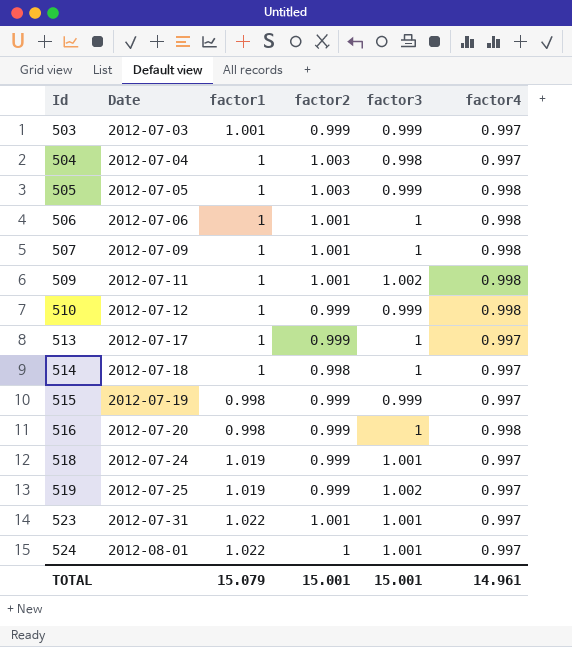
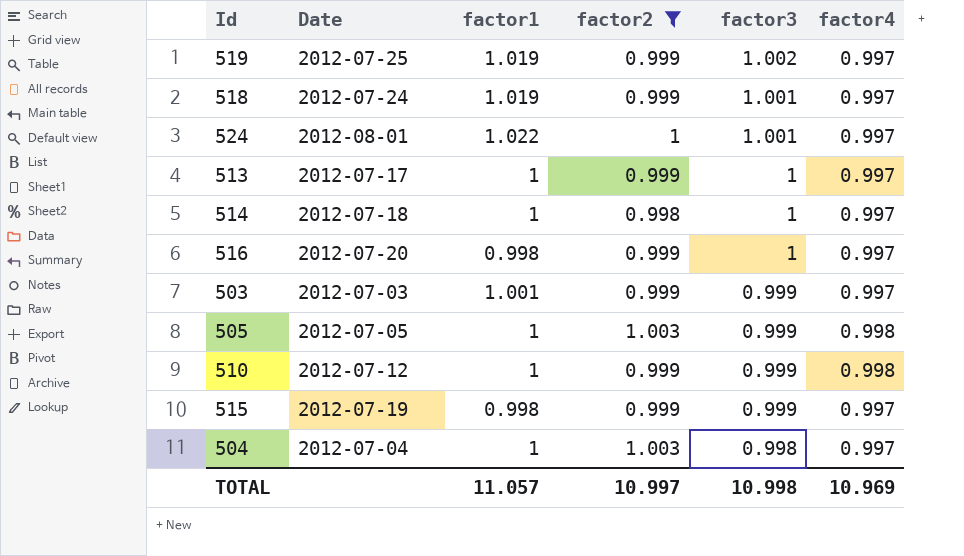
filter: none -> factor2 != 1.001
row order: Id ascending -> factor3 descending
516 | factor4: 0.998 -> 0.997
TOTAL | factor1: 15.079 -> 11.057
TOTAL | factor2: 15.001 -> 10.997
TOTAL | factor3: 15.001 -> 10.998
TOTAL | factor4: 14.961 -> 10.969

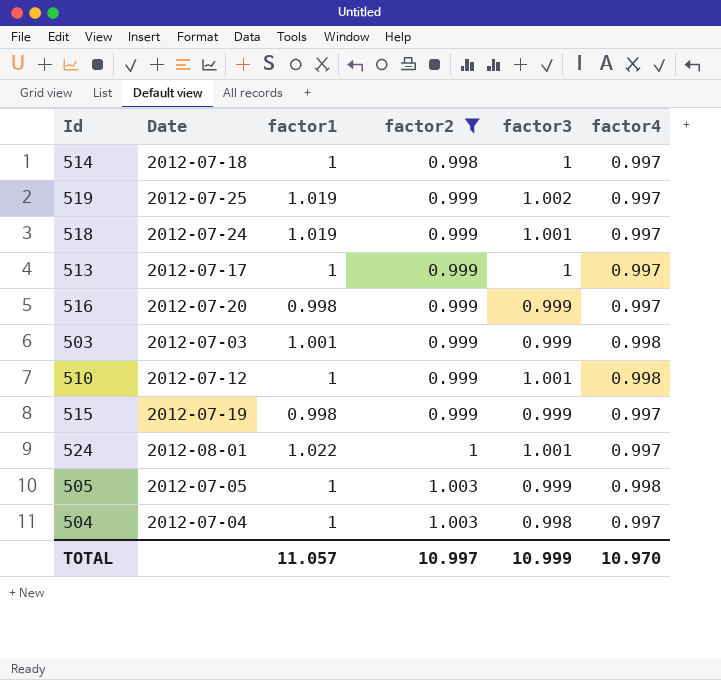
row order: factor3 descending -> factor2 ascending
516 | factor3: 1 -> 0.999
503 | factor4: 0.997 -> 0.998
510 | factor3: 0.999 -> 1.001
TOTAL | factor3: 10.998 -> 10.999
TOTAL | factor4: 10.969 -> 10.970

